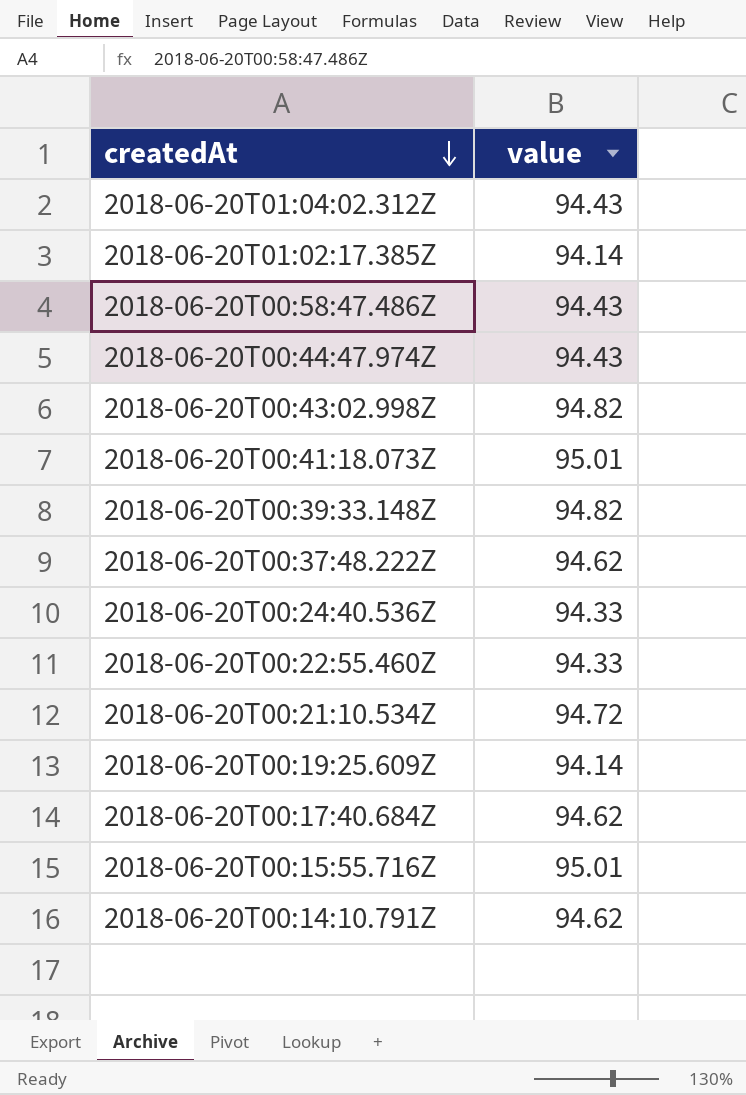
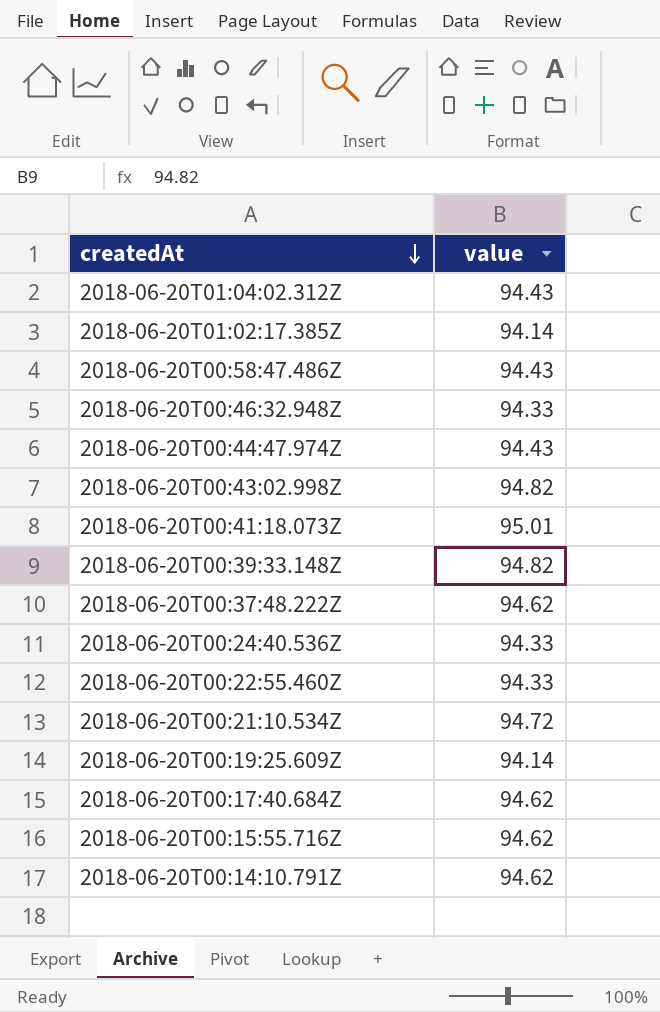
row 2018-06-20T00:46:32.948Z: none -> 94.33
2018-06-20T00:15:55.716Z | value: 95.01 -> 94.62

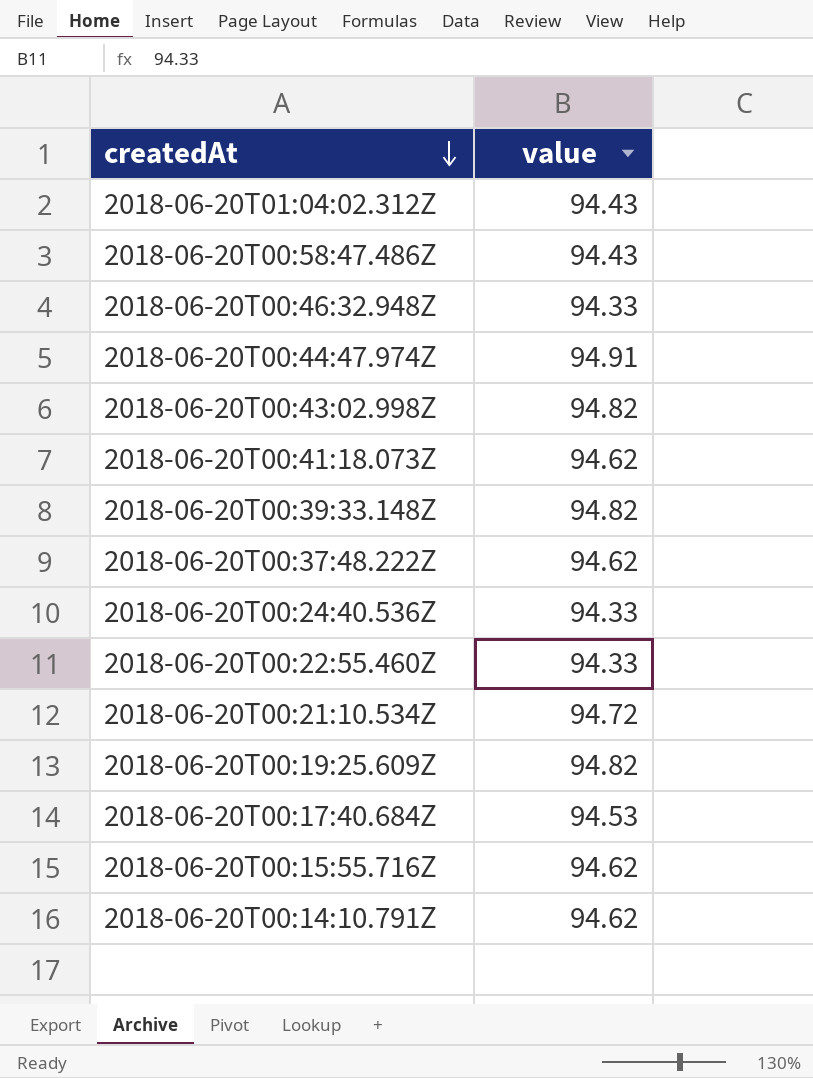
row 2018-06-20T01:02:17.385Z: 94.14 -> none
2018-06-20T00:44:47.974Z | value: 94.43 -> 94.91
2018-06-20T00:41:18.073Z | value: 95.01 -> 94.62
2018-06-20T00:19:25.609Z | value: 94.14 -> 94.82
2018-06-20T00:17:40.684Z | value: 94.62 -> 94.53

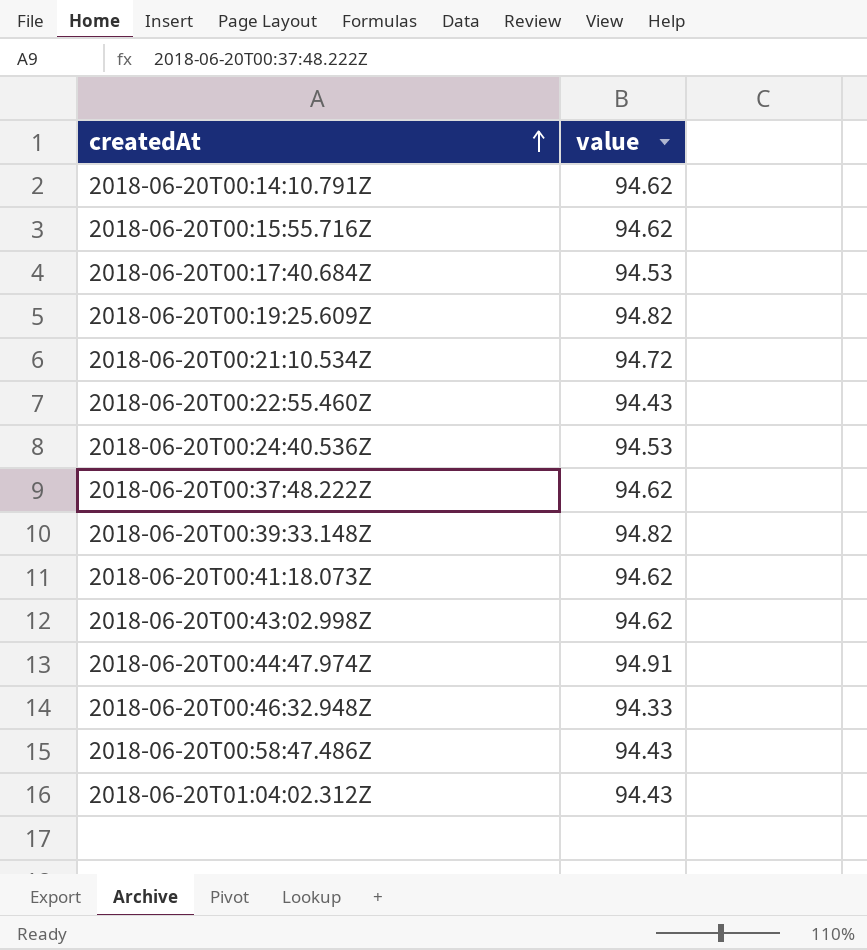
row order: createdAt descending -> createdAt ascending
2018-06-20T00:22:55.460Z | value: 94.33 -> 94.43
2018-06-20T00:24:40.536Z | value: 94.33 -> 94.53
2018-06-20T00:43:02.998Z | value: 94.82 -> 94.62

